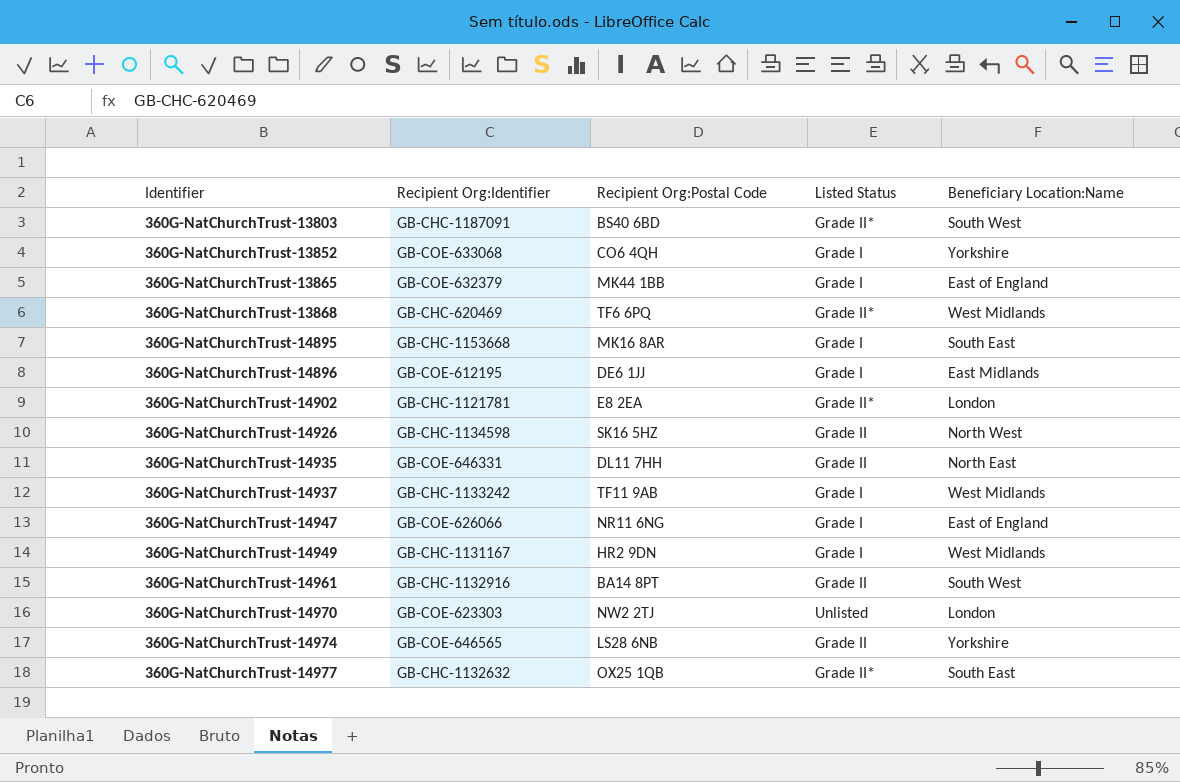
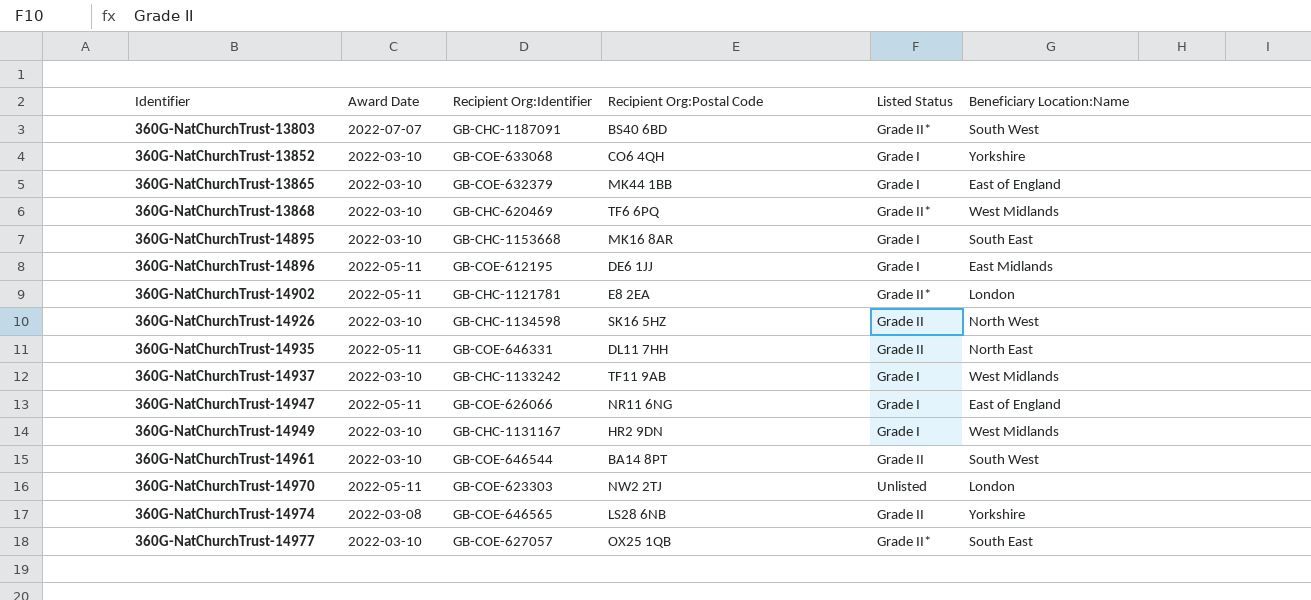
column Award Date | position: none -> 2
360G-NatChurchTrust-14961 | Recipient Org:Identifier: GB-CHC-1132916 -> GB-COE-646544
360G-NatChurchTrust-14977 | Recipient Org:Identifier: GB-CHC-1132632 -> GB-COE-627057

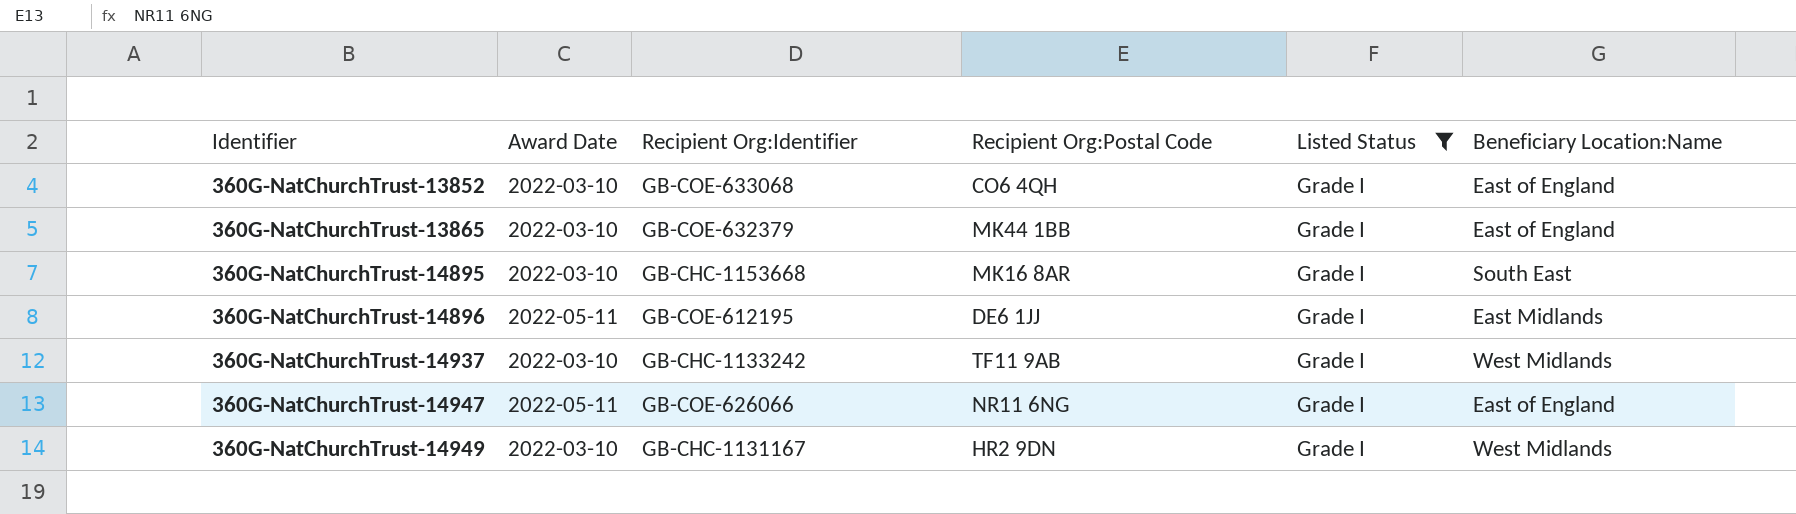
filter: none -> Listed Status = Grade I
360G-NatChurchTrust-13852 | Beneficiary Location:Name: Yorkshire -> East of England

